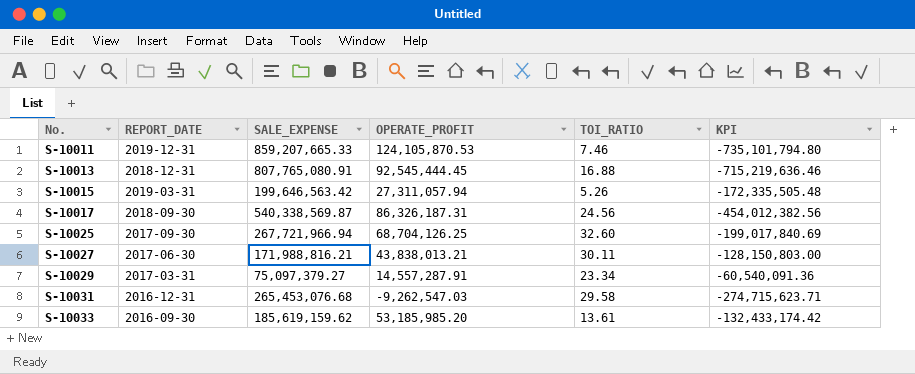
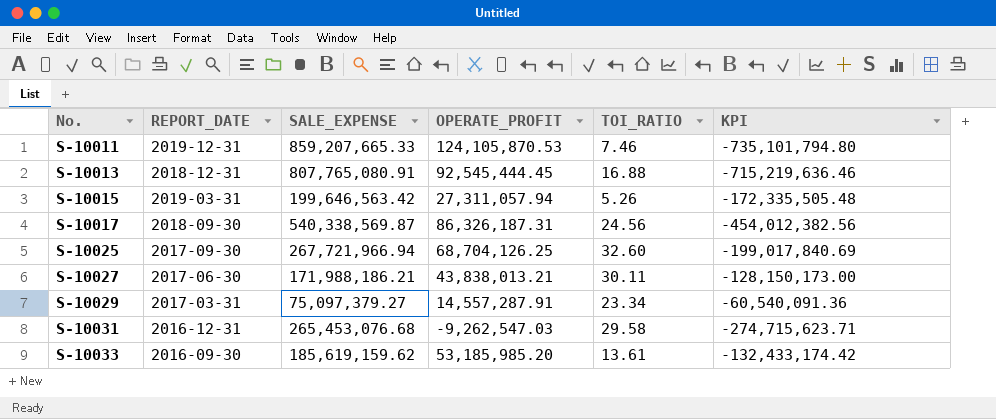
S-10027 | SALE_EXPENSE: 171,988,816.21 -> 171,988,186.21
S-10027 | KPI: -128,150,803.00 -> -128,150,173.00

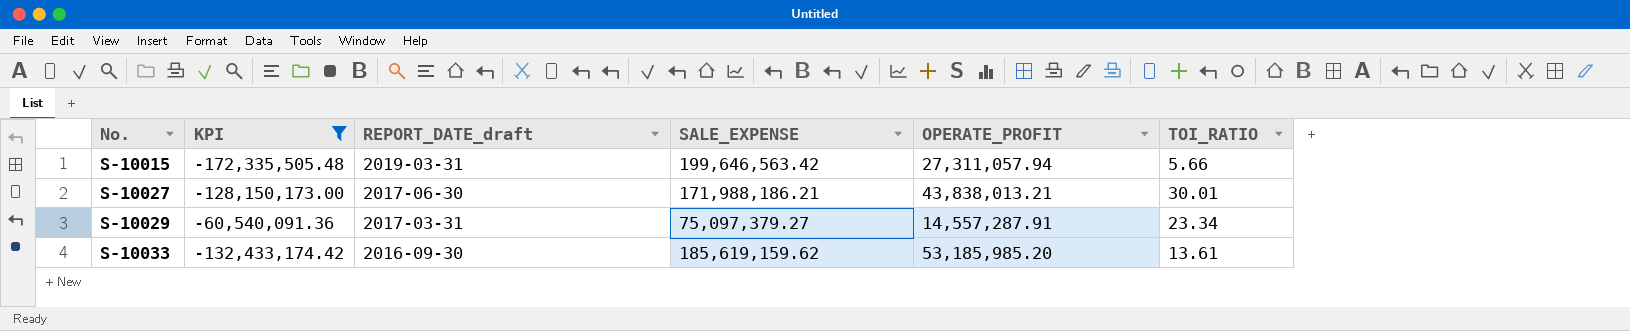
filter: none -> KPI >= -172,335,505.48
column KPI | position: 6 -> 2
column name: REPORT_DATE -> REPORT_DATE_draft
S-10015 | TOI_RATIO: 5.26 -> 5.66
S-10027 | TOI_RATIO: 30.11 -> 30.01

